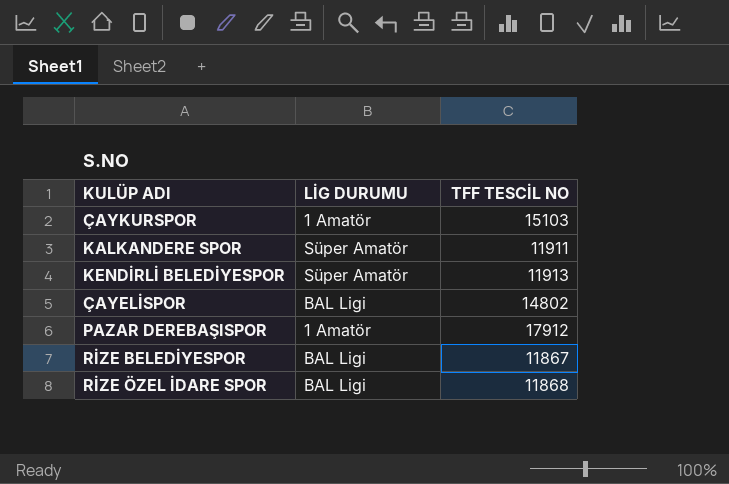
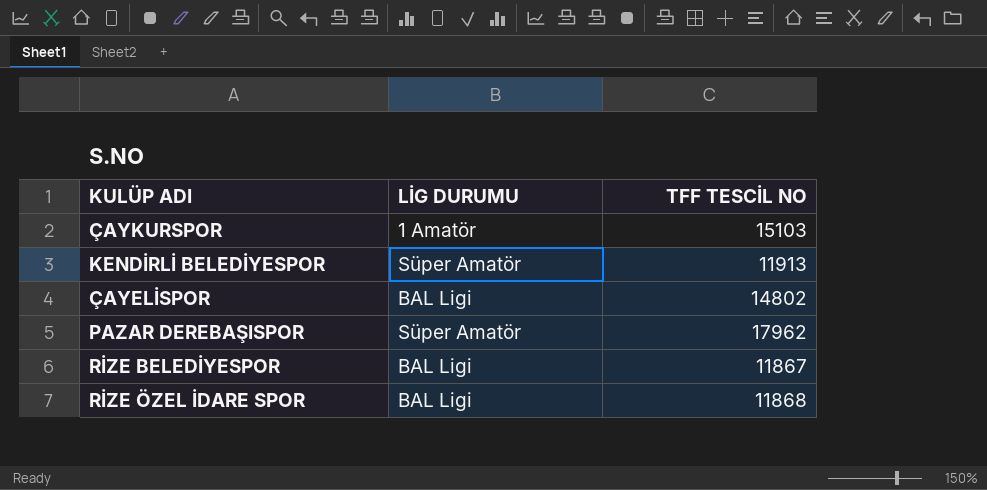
row KALKANDERE SPOR: Süper Amatör | 11911 -> none
PAZAR DEREBAŞISPOR | LİG DURUMU: 1 Amatör -> Süper Amatör
PAZAR DEREBAŞISPOR | TFF TESCİL NO: 17912 -> 17962

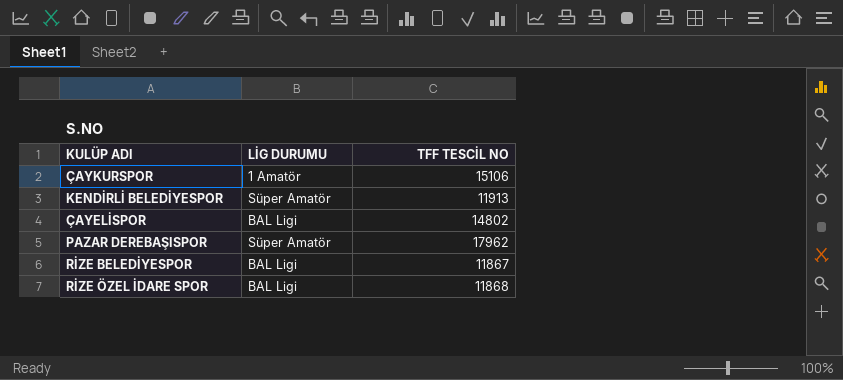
ÇAYKURSPOR | TFF TESCİL NO: 15103 -> 15106

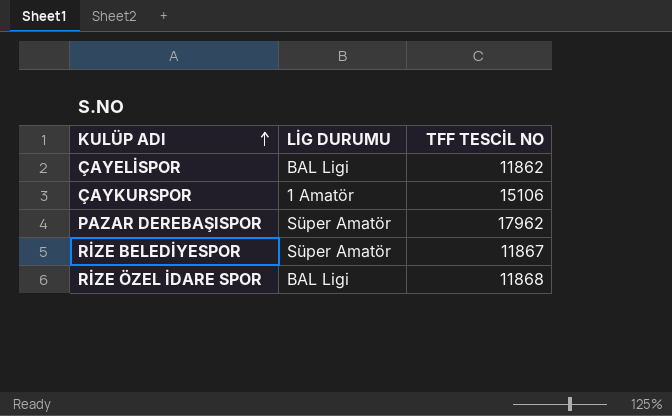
row order: none -> KULÜP ADI ascending
row KENDİRLİ BELEDİYESPOR: Süper Amatör | 11913 -> none
ÇAYELİSPOR | TFF TESCİL NO: 14802 -> 11862
RİZE BELEDİYESPOR | LİG DURUMU: BAL Ligi -> Süper Amatör

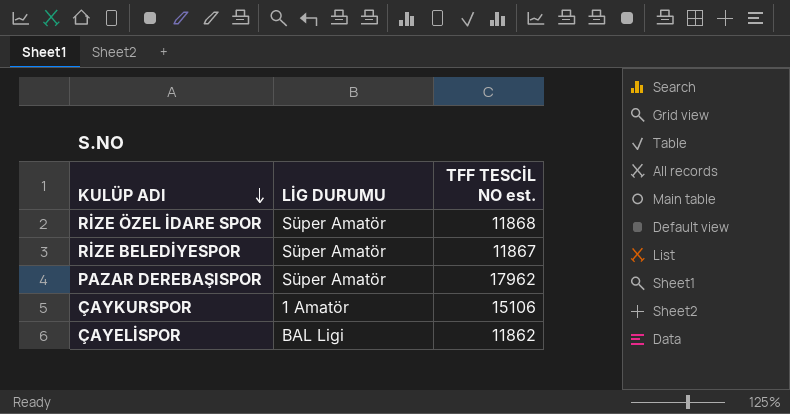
row order: KULÜP ADI ascending -> KULÜP ADI descending
column name: TFF TESCİL NO -> TFF TESCİL NO est.
RİZE ÖZEL İDARE SPOR | LİG DURUMU: BAL Ligi -> Süper Amatör

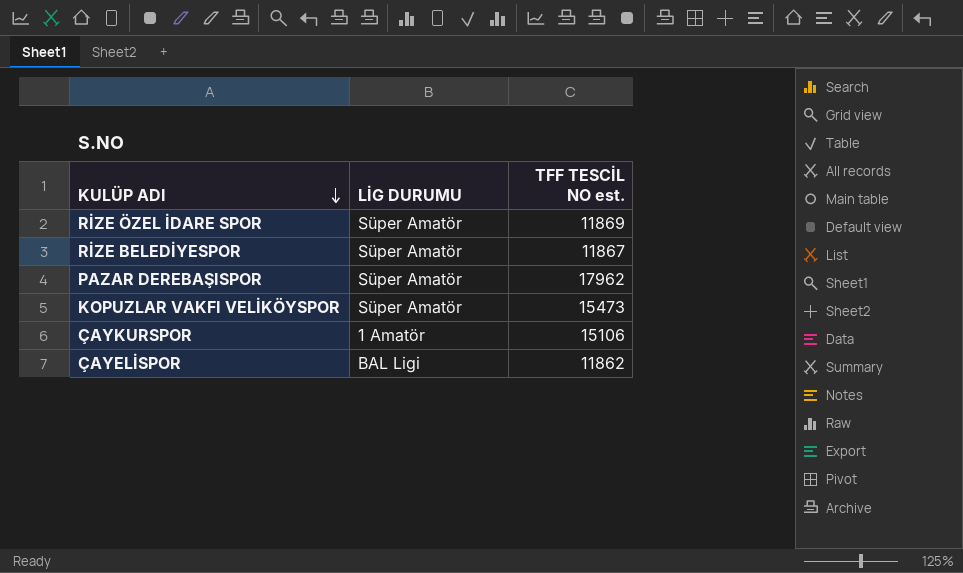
RİZE ÖZEL İDARE SPOR | TFF TESCİL NO est.: 11868 -> 11869
row KOPUZLAR VAKFI VELİKÖYSPOR: none -> Süper Amatör | 15473

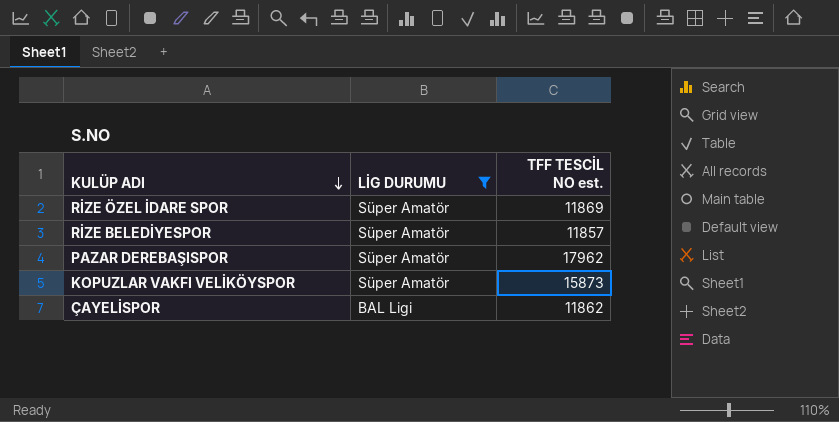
filter: none -> LİG DURUMU != 1 Amatör
RİZE BELEDİYESPOR | TFF TESCİL NO est.: 11867 -> 11857
KOPUZLAR VAKFI VELİKÖYSPOR | TFF TESCİL NO est.: 15473 -> 15873

